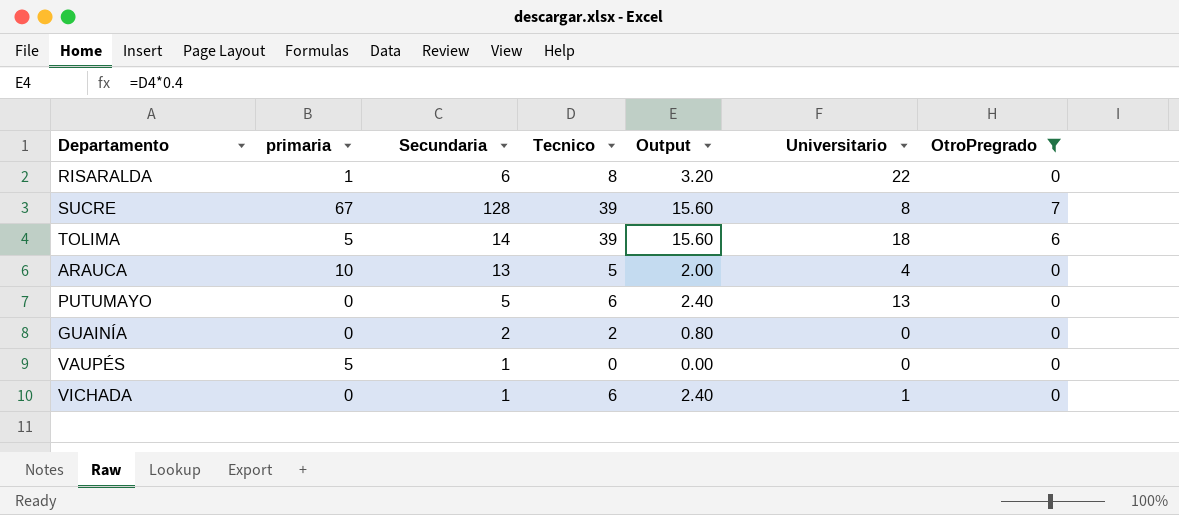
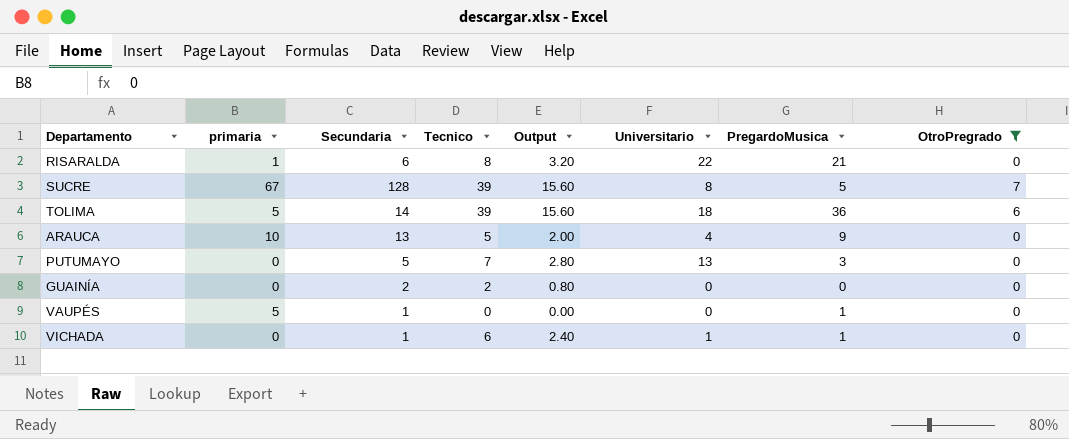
column PregardoMusica | position: none -> 7
PUTUMAYO | Tecnico: 6 -> 7
PUTUMAYO | Output: 2.40 -> 2.80

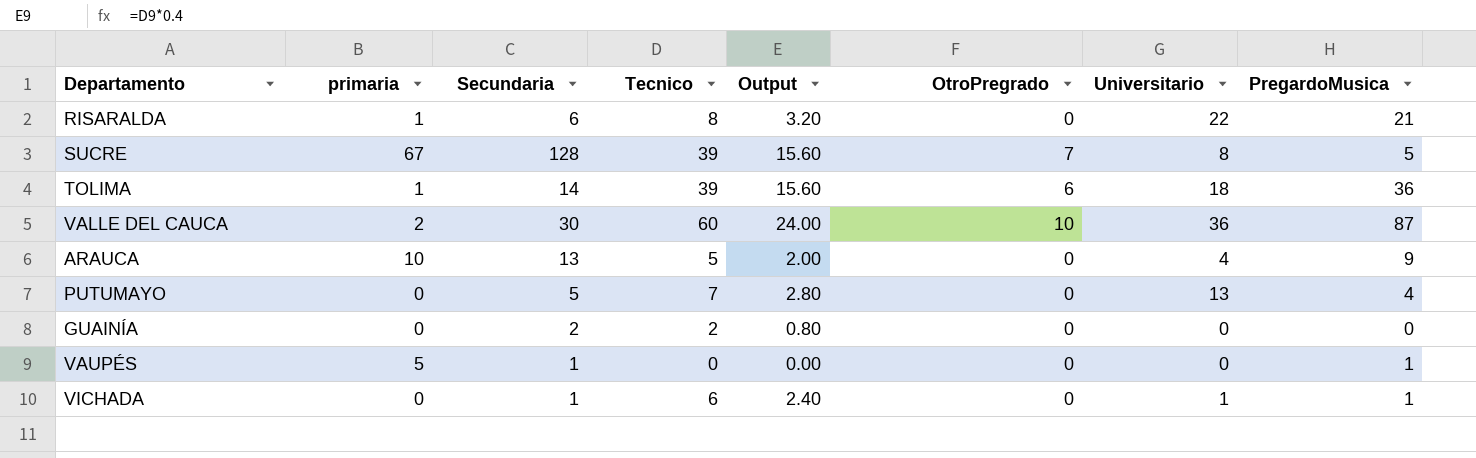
filter: OtroPregrado != 10 -> none
column OtroPregrado | position: 8 -> 6
TOLIMA | primaria: 5 -> 1
PUTUMAYO | PregardoMusica: 3 -> 4

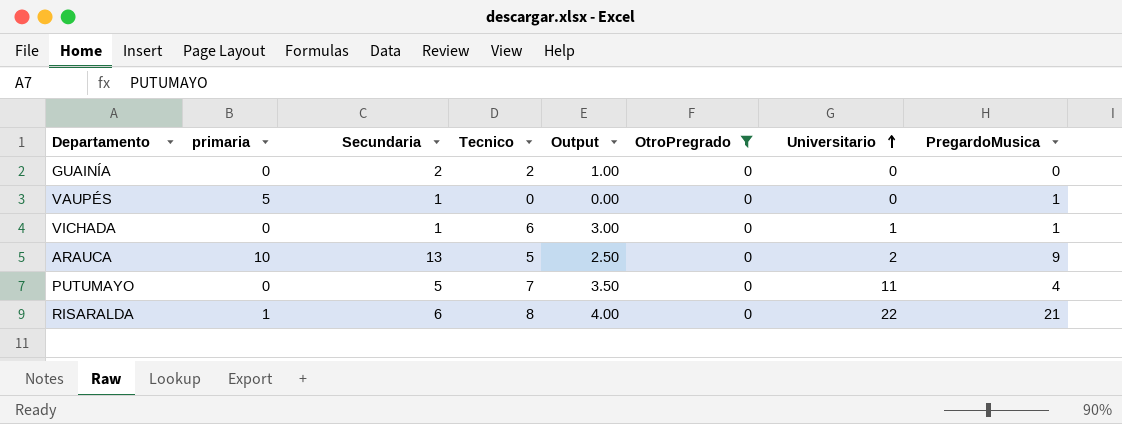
filter: none -> OtroPregrado = 0
row order: none -> Universitario ascending
column Output | formula: [Tecnico] * 0.4 -> [Tecnico] * 0.5
ARAUCA | Universitario: 4 -> 2
PUTUMAYO | Universitario: 13 -> 11

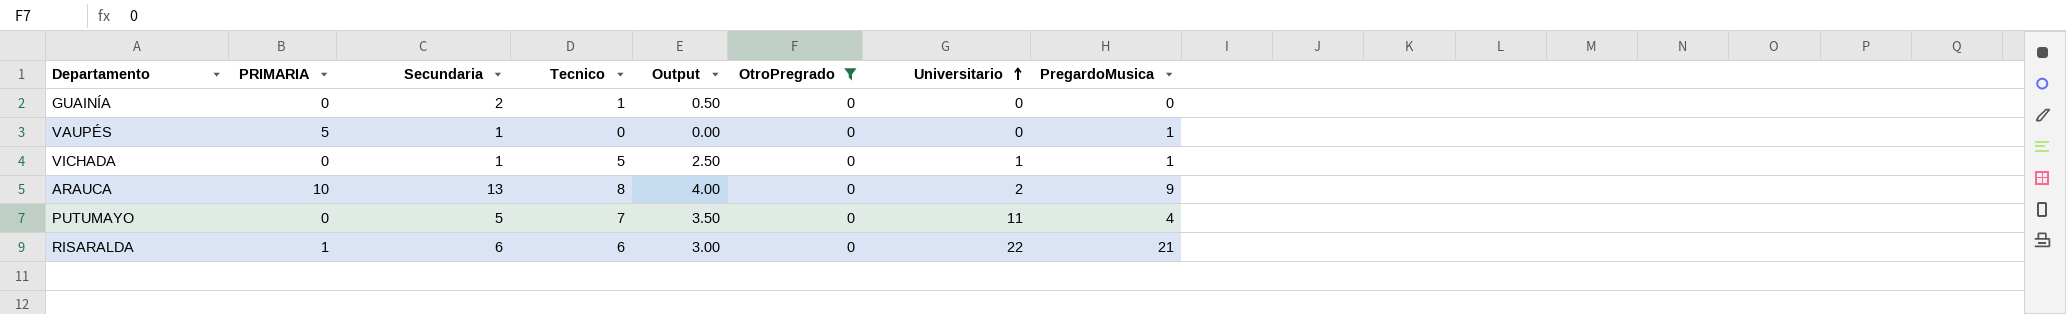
column name: primaria -> PRIMARIA
GUAINÍA | Tecnico: 2 -> 1
GUAINÍA | Output: 1.00 -> 0.50
VICHADA | Tecnico: 6 -> 5
VICHADA | Output: 3.00 -> 2.50
ARAUCA | Tecnico: 5 -> 8
ARAUCA | Output: 2.50 -> 4.00
RISARALDA | Tecnico: 8 -> 6
RISARALDA | Output: 4.00 -> 3.00

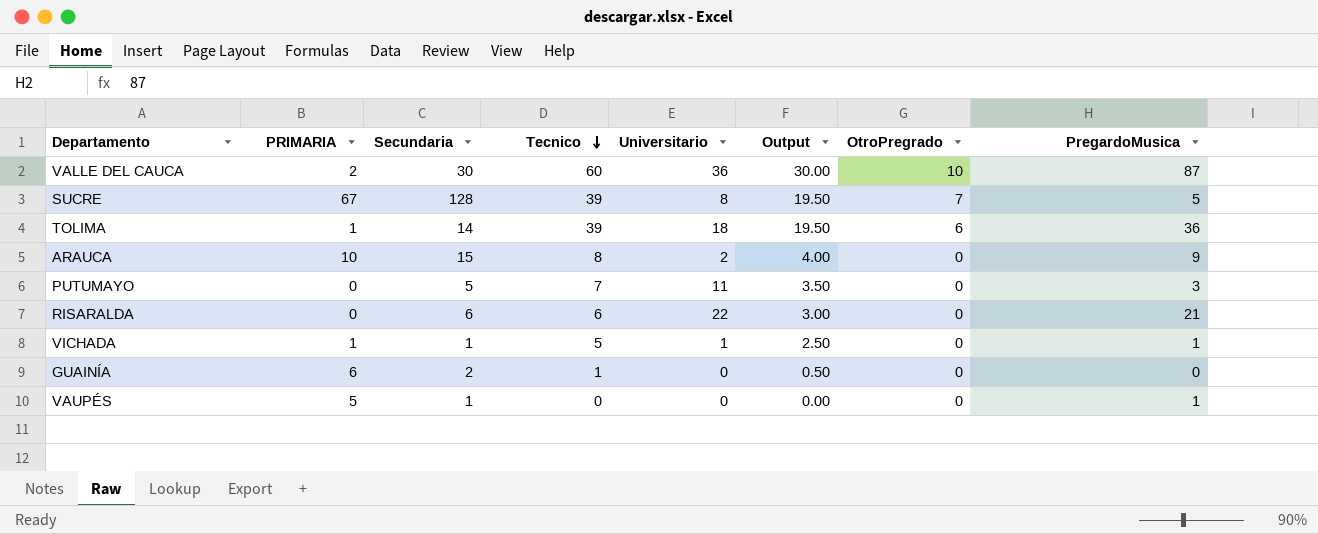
filter: OtroPregrado = 0 -> none
row order: Universitario ascending -> Tecnico descending
column Universitario | position: 7 -> 5
ARAUCA | Secundaria: 13 -> 15
PUTUMAYO | PregardoMusica: 4 -> 3
RISARALDA | PRIMARIA: 1 -> 0
VICHADA | PRIMARIA: 0 -> 1
GUAINÍA | PRIMARIA: 0 -> 6

